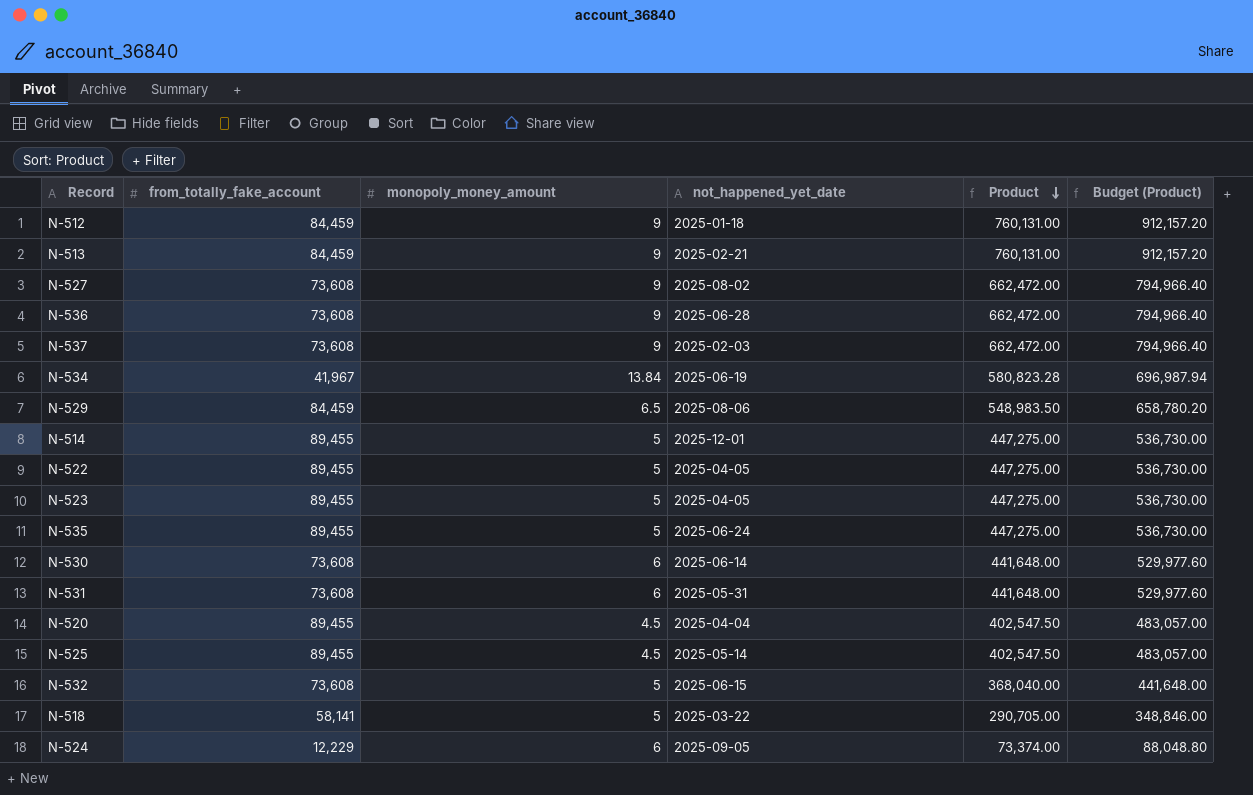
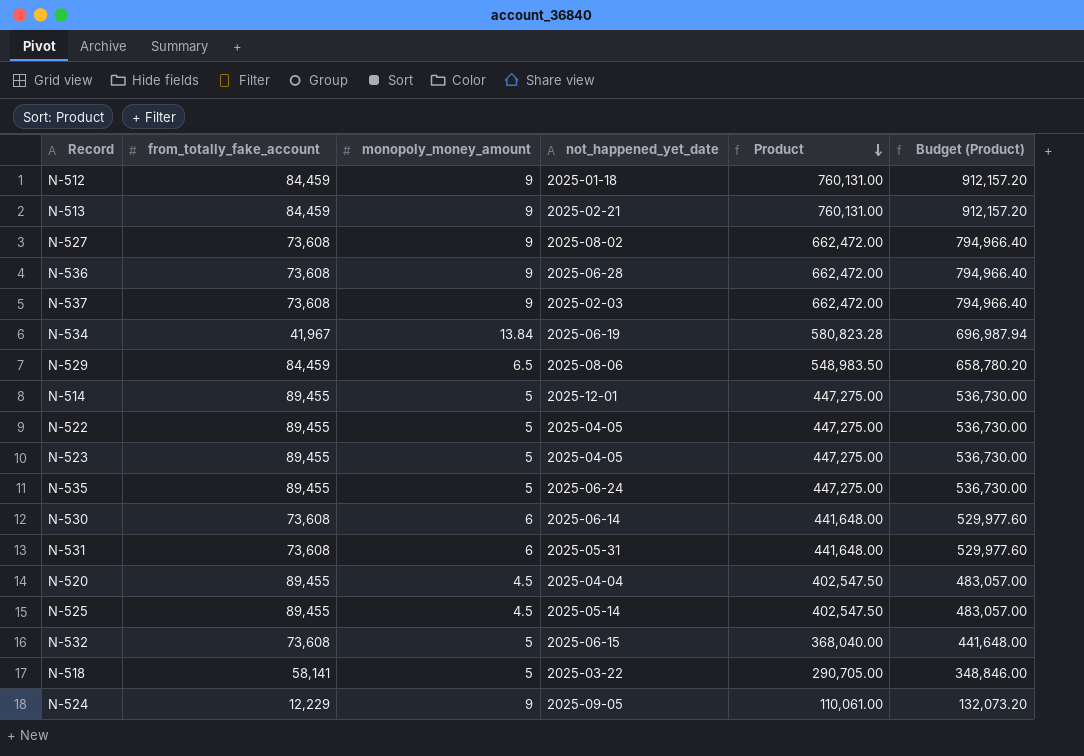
N-524 | monopoly_money_amount: 6 -> 9
N-524 | Product: 73,374.00 -> 110,061.00
N-524 | Budget (Product): 88,048.80 -> 132,073.20

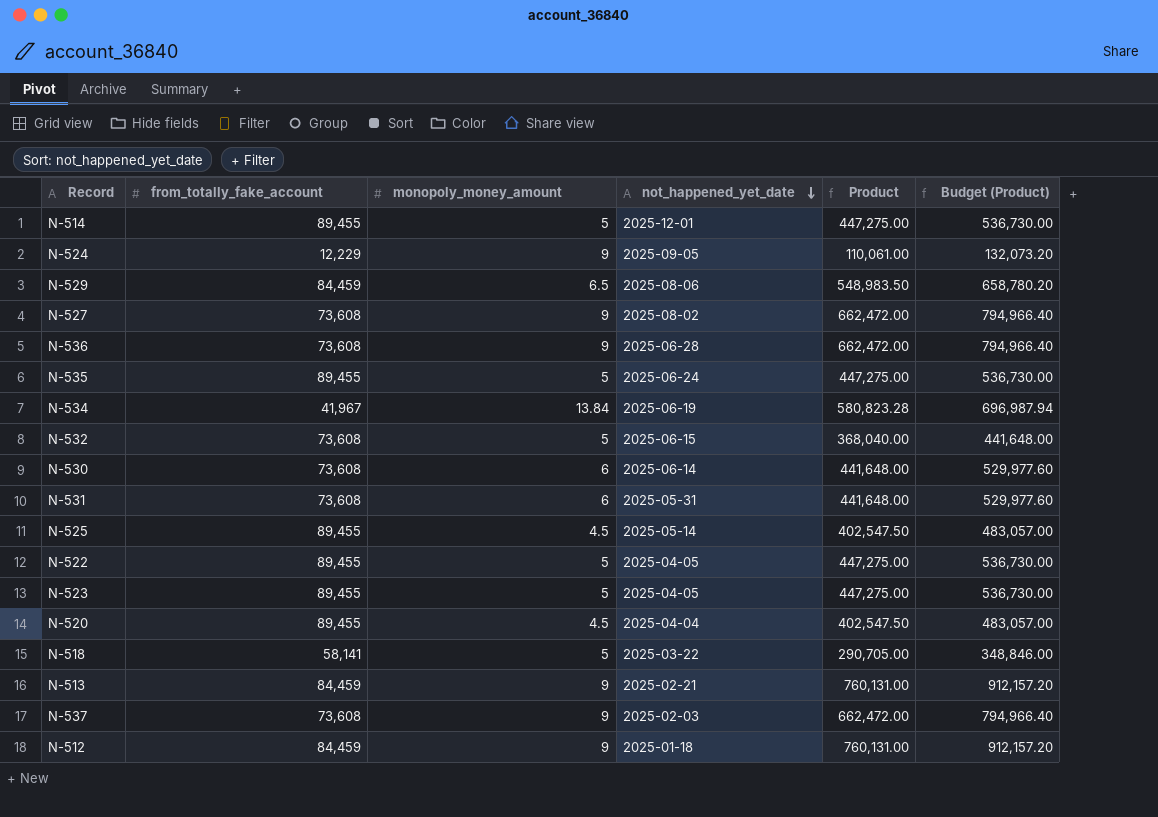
row order: Product descending -> not_happened_yet_date descending

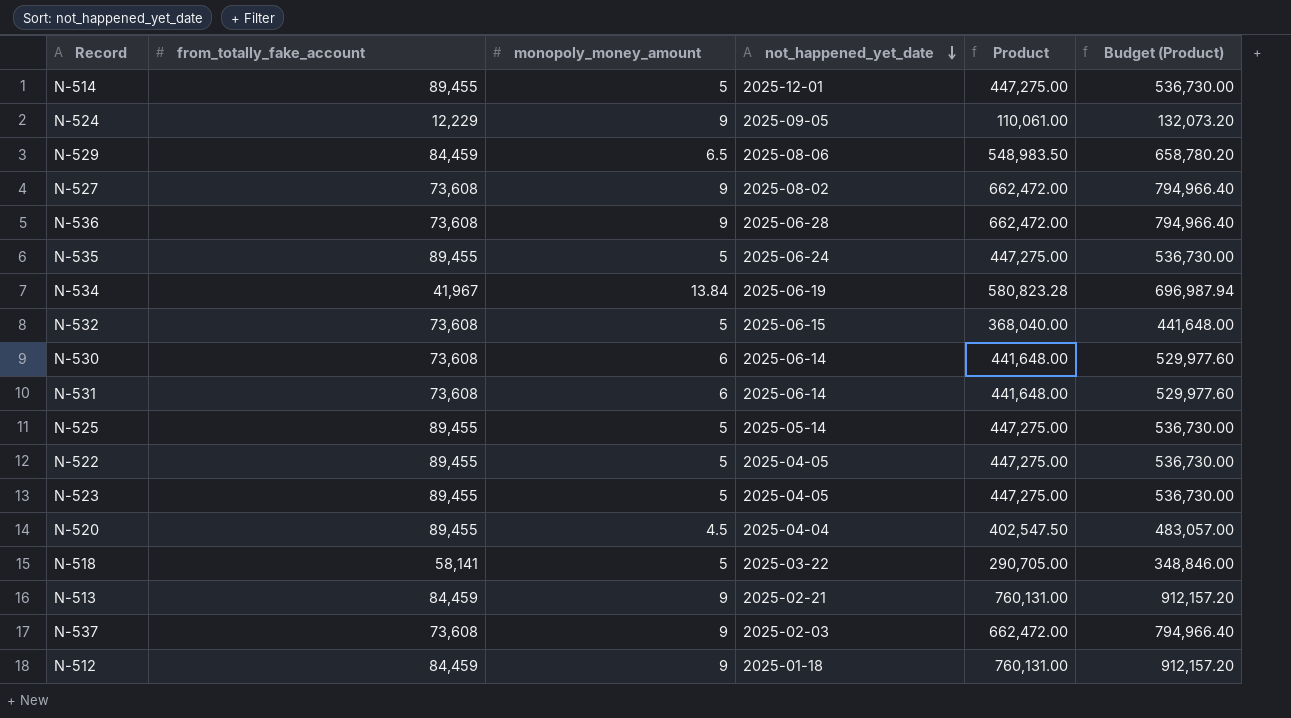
N-531 | not_happened_yet_date: 2025-05-31 -> 2025-06-14
N-525 | monopoly_money_amount: 4.5 -> 5
N-525 | Product: 402,547.50 -> 447,275.00
N-525 | Budget (Product): 483,057.00 -> 536,730.00

